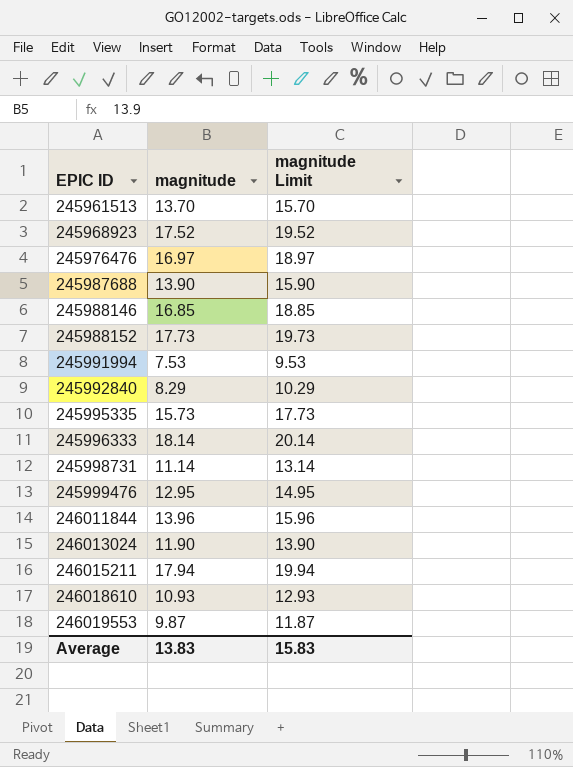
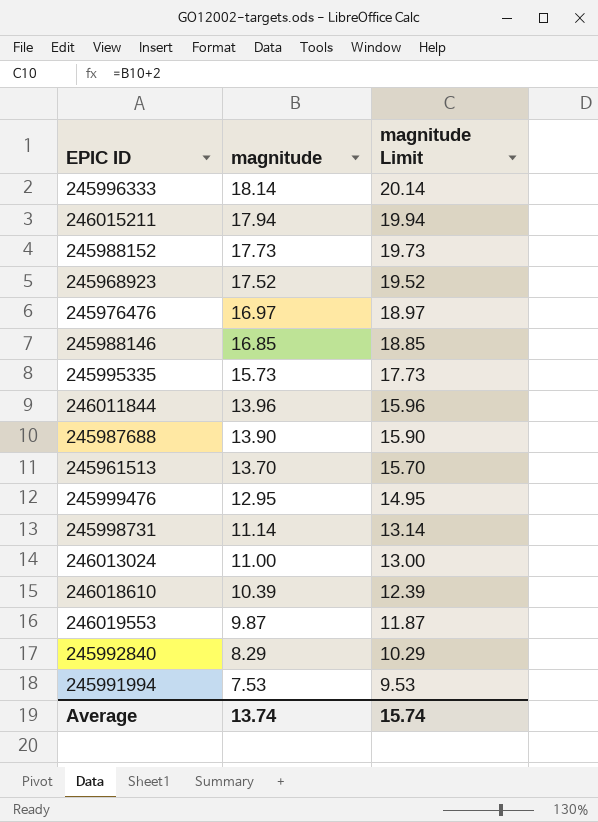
row order: EPIC ID ascending -> magnitude descending
246013024 | magnitude: 11.90 -> 11.00
246013024 | magnitude Limit: 13.90 -> 13.00
246018610 | magnitude: 10.93 -> 10.39
246018610 | magnitude Limit: 12.93 -> 12.39
Average | magnitude: 13.83 -> 13.74
Average | magnitude Limit: 15.83 -> 15.74

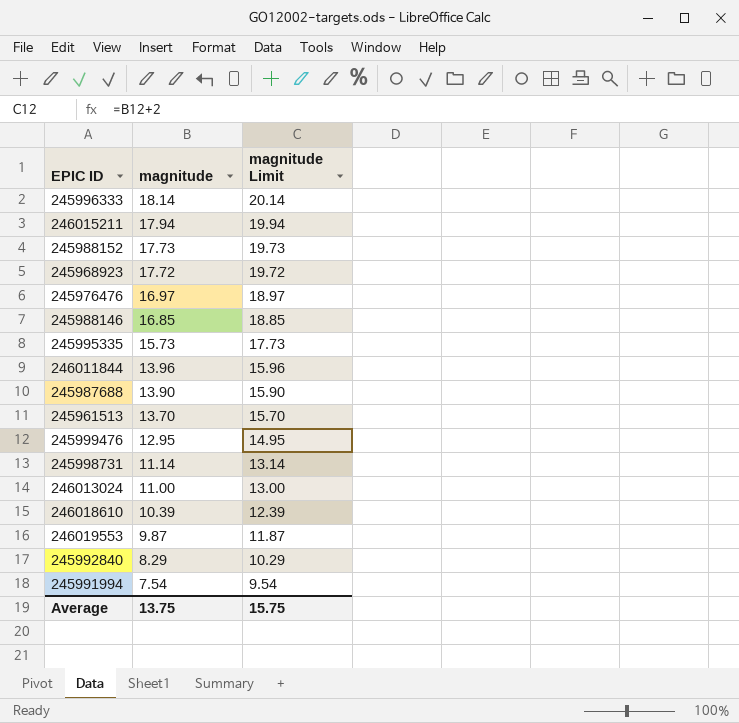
245968923 | magnitude: 17.52 -> 17.72
245968923 | magnitude Limit: 19.52 -> 19.72
245991994 | magnitude: 7.53 -> 7.54
245991994 | magnitude Limit: 9.53 -> 9.54
Average | magnitude: 13.74 -> 13.75
Average | magnitude Limit: 15.74 -> 15.75

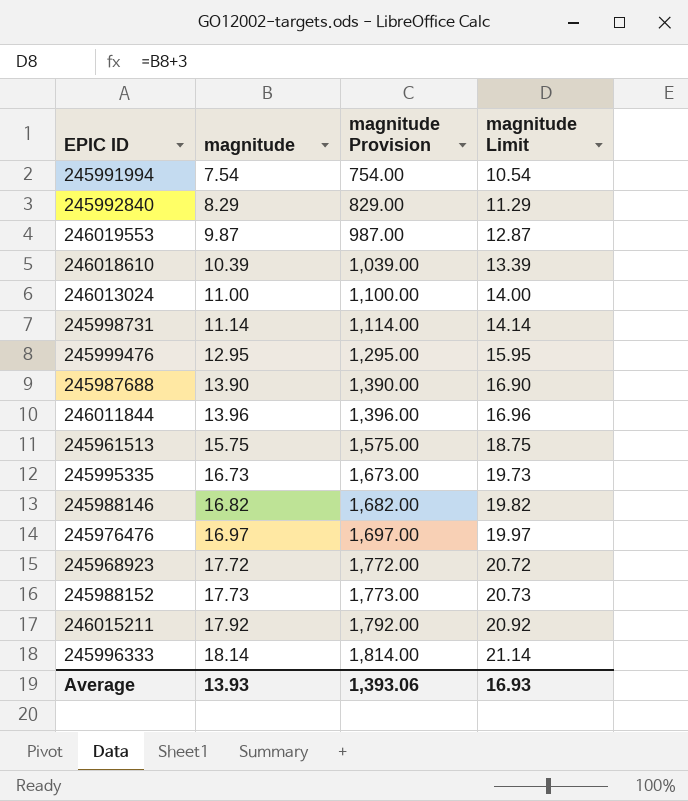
row order: magnitude descending -> magnitude ascending
column magnitude Provision | formula: none -> [magnitude] * 100
column magnitude Limit | formula: [magnitude] + 2 -> [magnitude] + 3
245961513 | magnitude: 13.70 -> 15.75
245995335 | magnitude: 15.73 -> 16.73
245988146 | magnitude: 16.85 -> 16.82
246015211 | magnitude: 17.94 -> 17.92
Average | magnitude: 13.75 -> 13.93
Average | magnitude Limit: 15.75 -> 16.93

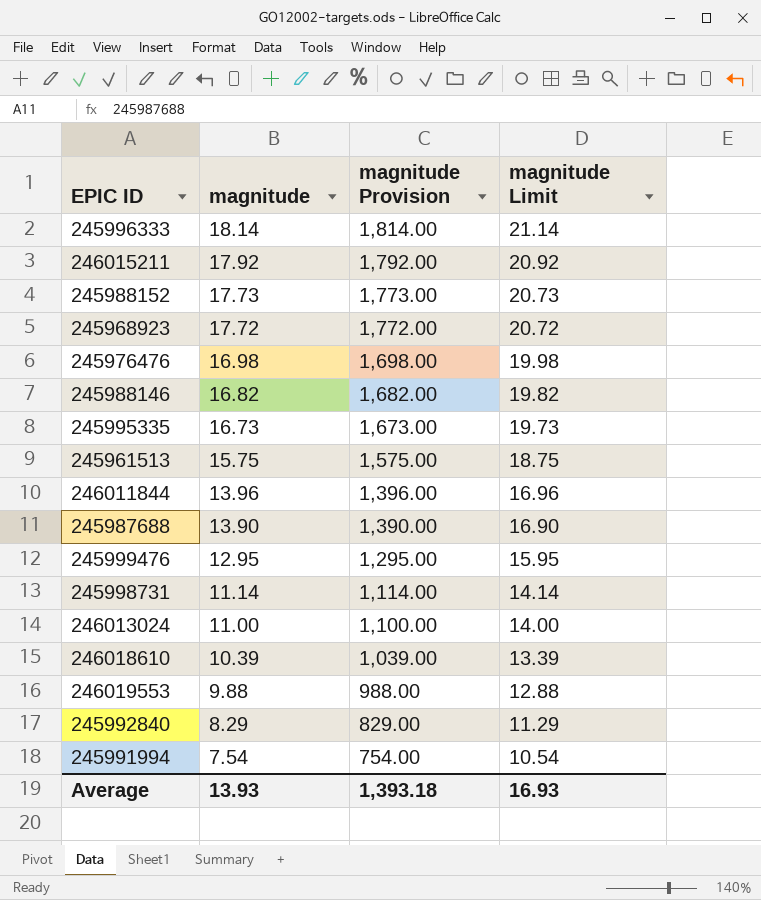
row order: magnitude ascending -> magnitude descending
245976476 | magnitude: 16.97 -> 16.98
245976476 | magnitude Provision: 1,697.00 -> 1,698.00
245976476 | magnitude Limit: 19.97 -> 19.98
246019553 | magnitude: 9.87 -> 9.88
246019553 | magnitude Provision: 987.00 -> 988.00
246019553 | magnitude Limit: 12.87 -> 12.88
Average | magnitude Provision: 1,393.06 -> 1,393.18

